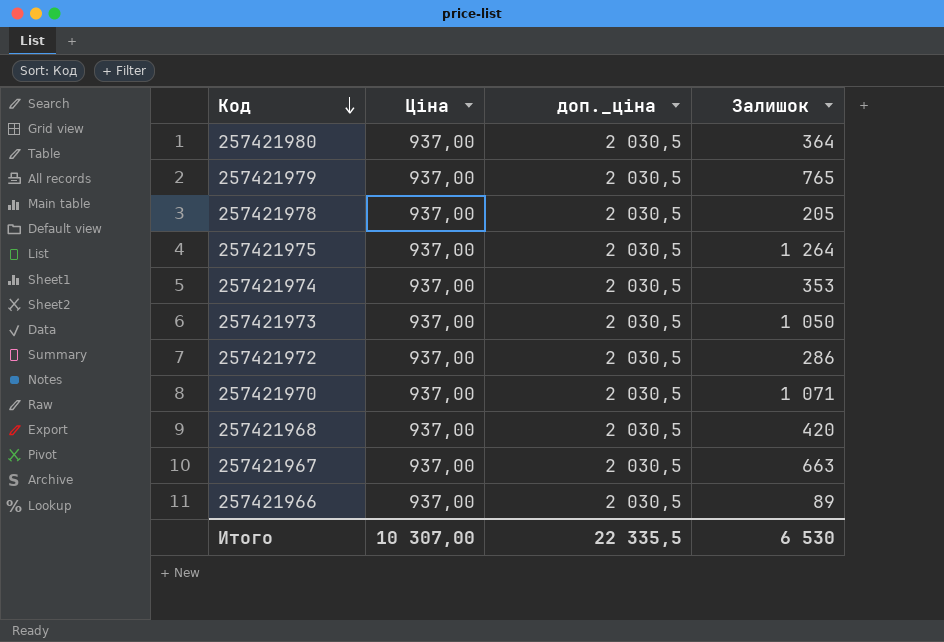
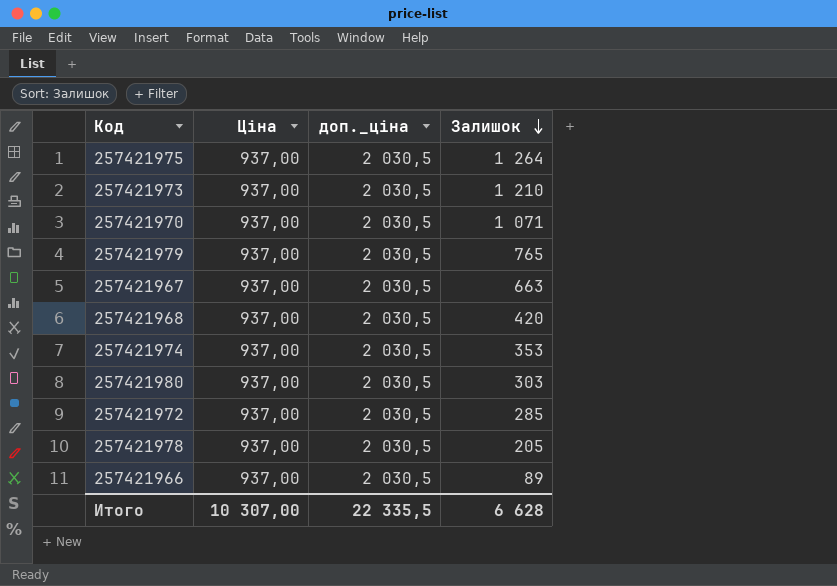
row order: Код descending -> Залишок descending
257421973 | Залишок: 1 050 -> 1 210
257421980 | Залишок: 364 -> 303
257421972 | Залишок: 286 -> 285
Итого | Залишок: 6 530 -> 6 628

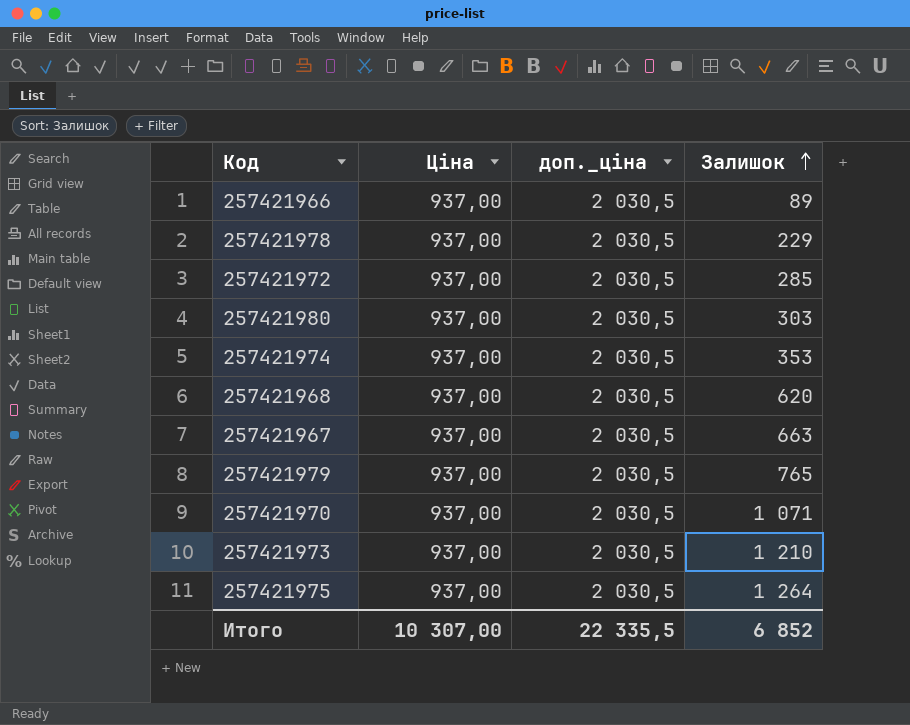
row order: Залишок descending -> Залишок ascending
257421978 | Залишок: 205 -> 229
257421968 | Залишок: 420 -> 620
Итого | Залишок: 6 628 -> 6 852

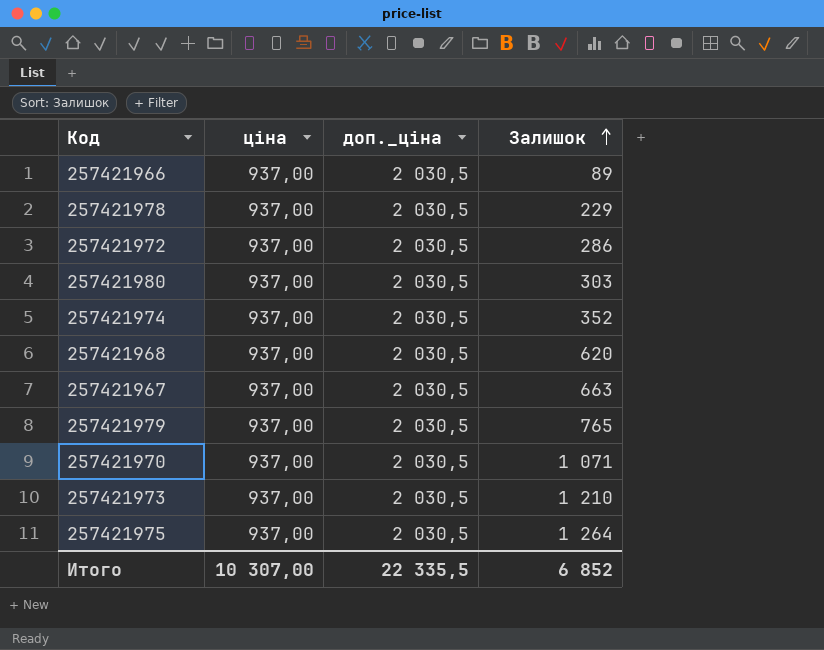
column name: Ціна -> ціна
257421972 | Залишок: 285 -> 286
257421974 | Залишок: 353 -> 352

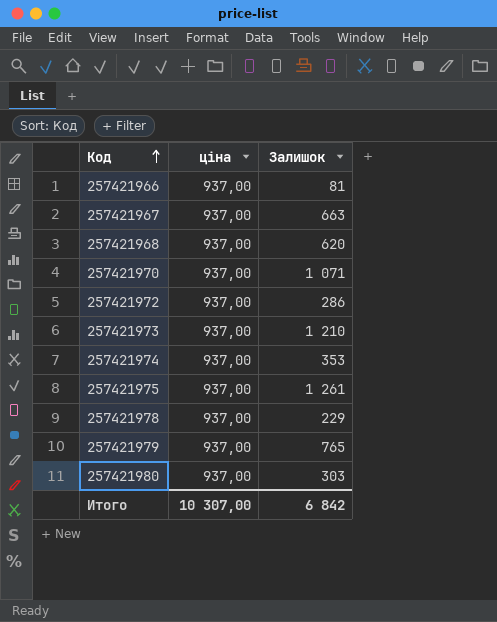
row order: Залишок ascending -> Код ascending
column доп._ціна | position: 3 -> none
257421966 | Залишок: 89 -> 81
257421974 | Залишок: 352 -> 353
257421975 | Залишок: 1 264 -> 1 261
Итого | Залишок: 6 852 -> 6 842

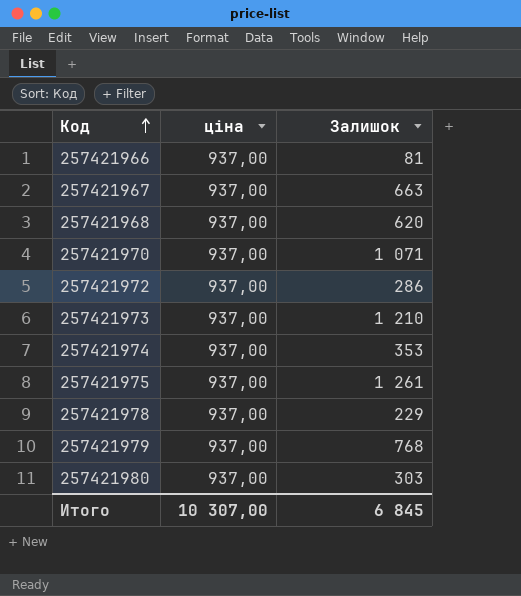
257421979 | Залишок: 765 -> 768
Итого | Залишок: 6 842 -> 6 845

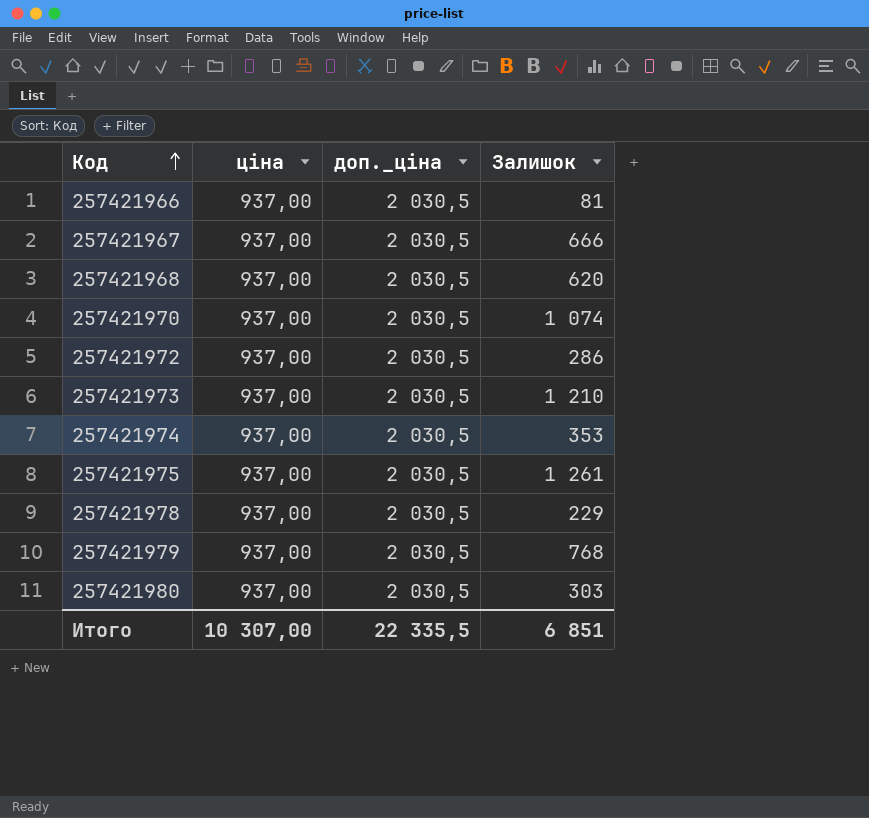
column доп._ціна | position: none -> 3
257421967 | Залишок: 663 -> 666
257421970 | Залишок: 1 071 -> 1 074
Итого | Залишок: 6 845 -> 6 851

